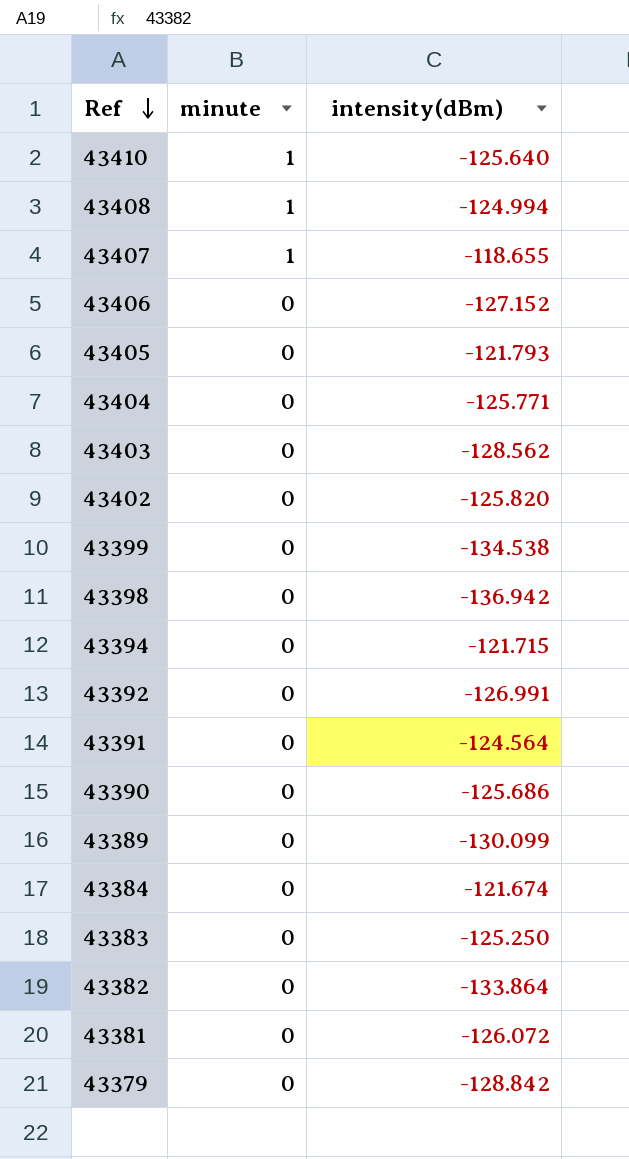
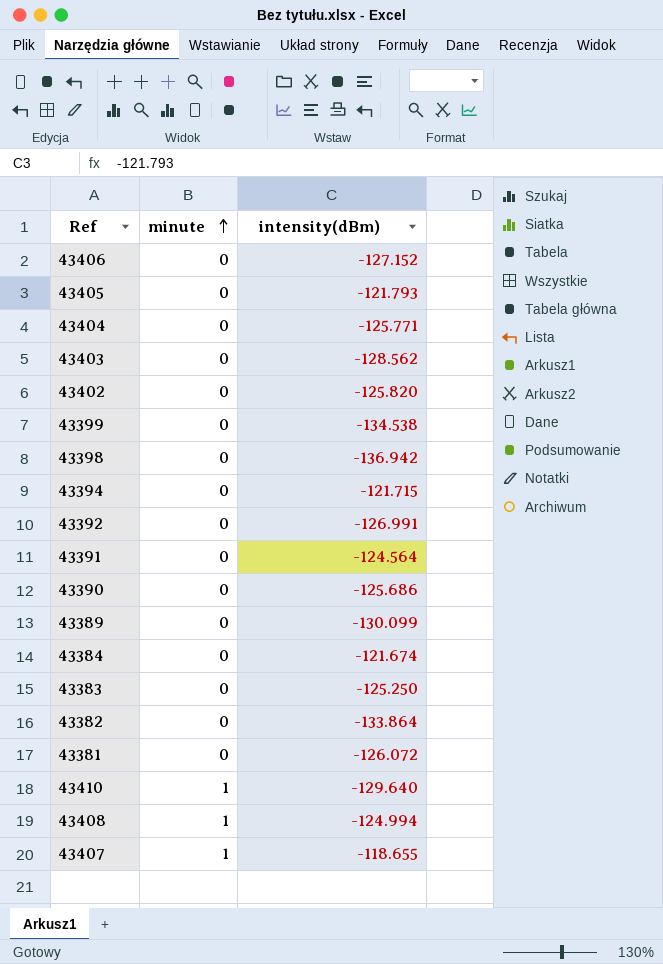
row order: Ref descending -> minute ascending
row 43379: 0 | -128.842 -> none
43410 | intensity(dBm): -125.640 -> -129.640

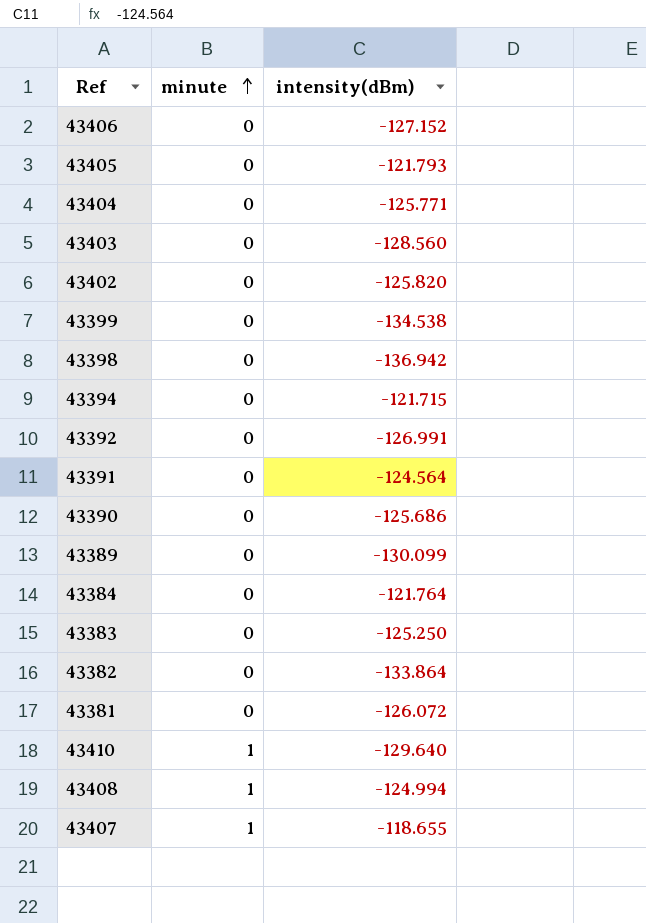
43403 | intensity(dBm): -128.562 -> -128.560
43384 | intensity(dBm): -121.674 -> -121.764

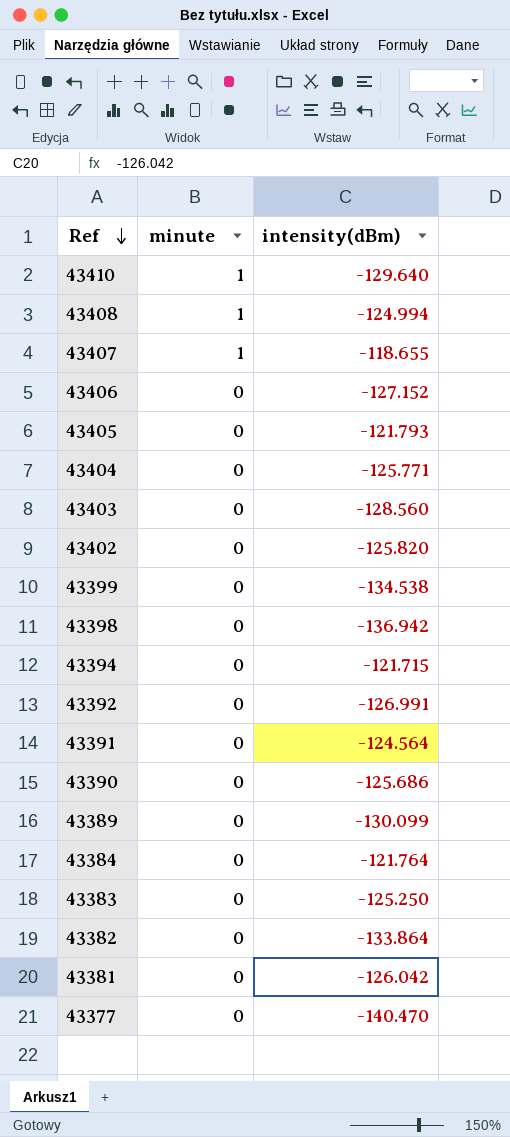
row order: minute ascending -> Ref descending
43381 | intensity(dBm): -126.072 -> -126.042
row 43377: none -> 0 | -140.470

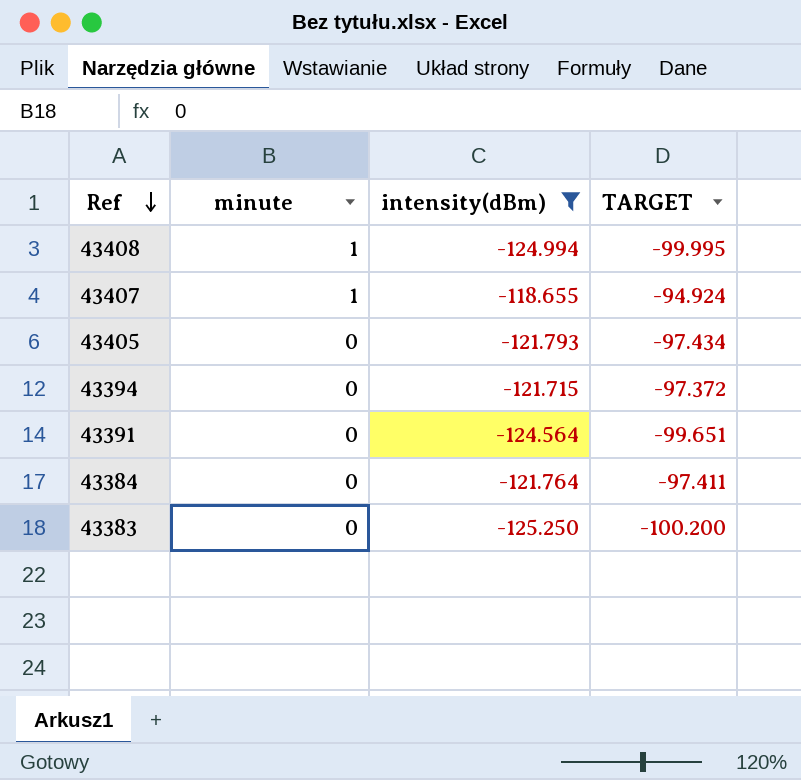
filter: none -> intensity(dBm) >= -125.250
column TARGET | formula: none -> [intensity(dBm)] * 0.8

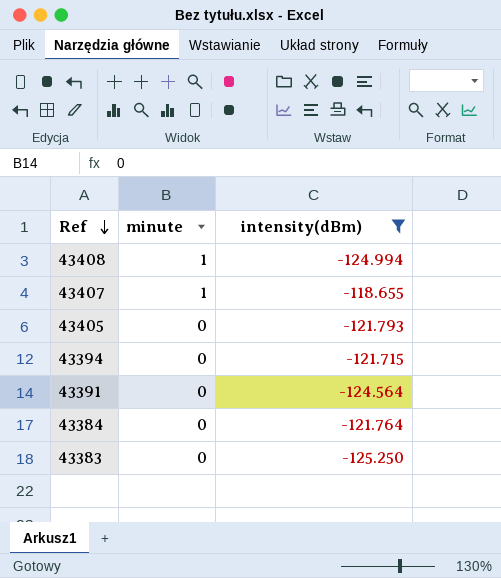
column TARGET | formula: [intensity(dBm)] * 0.8 -> none

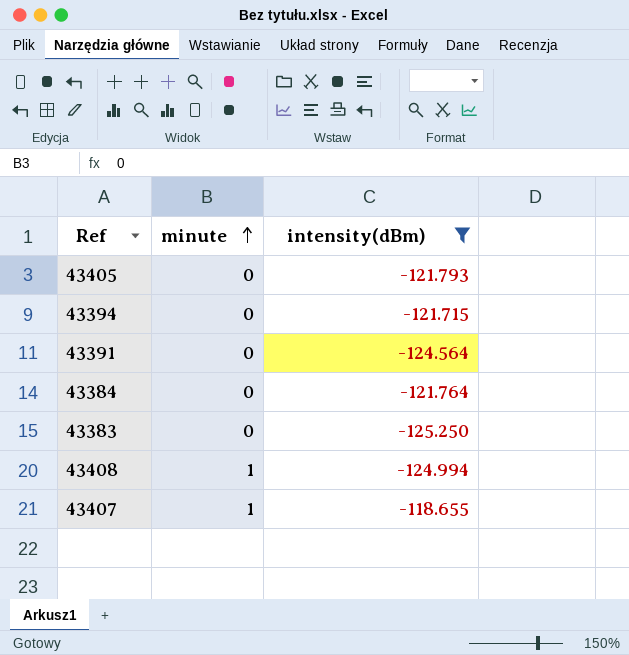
row order: Ref descending -> minute ascending

